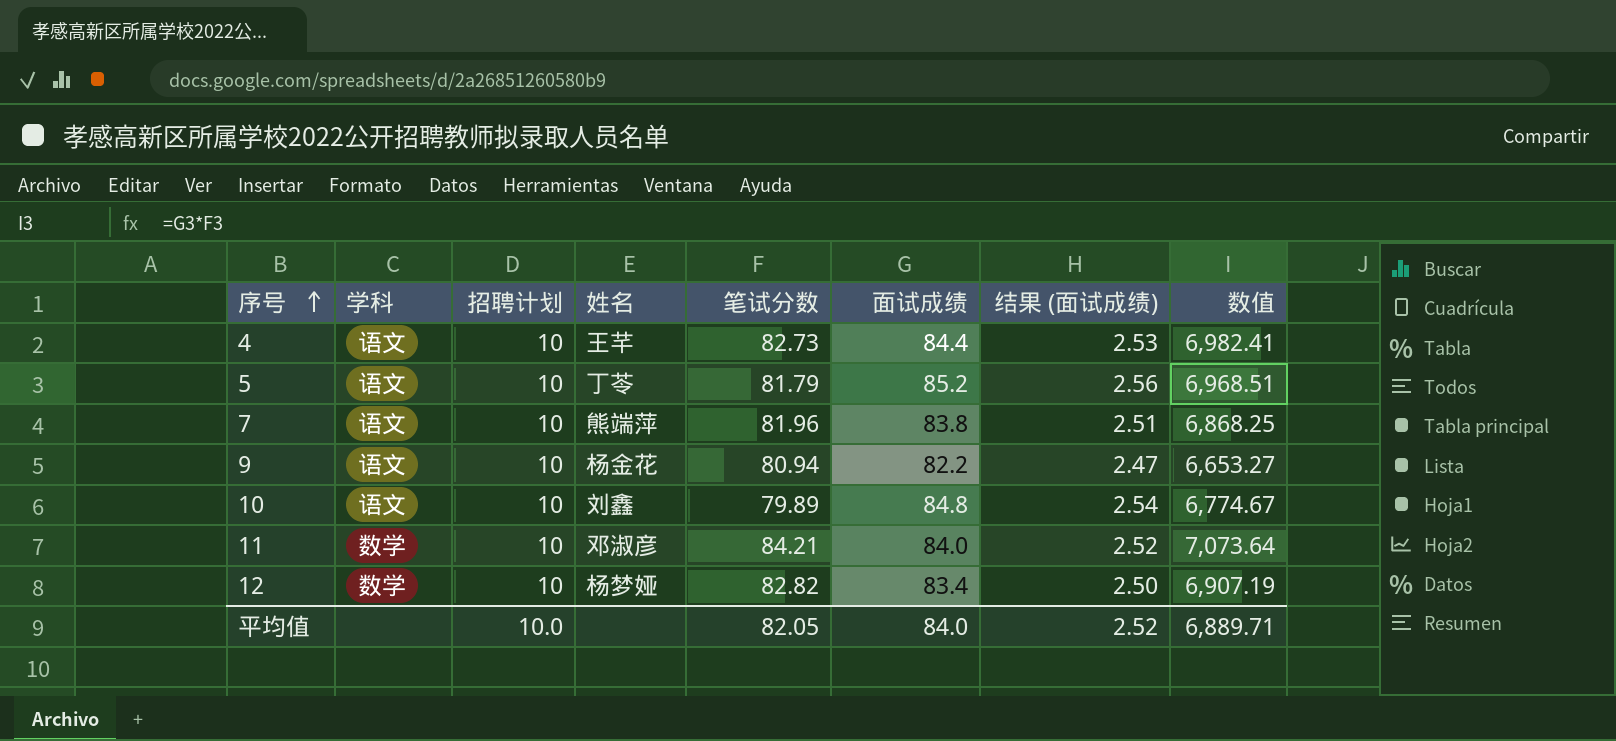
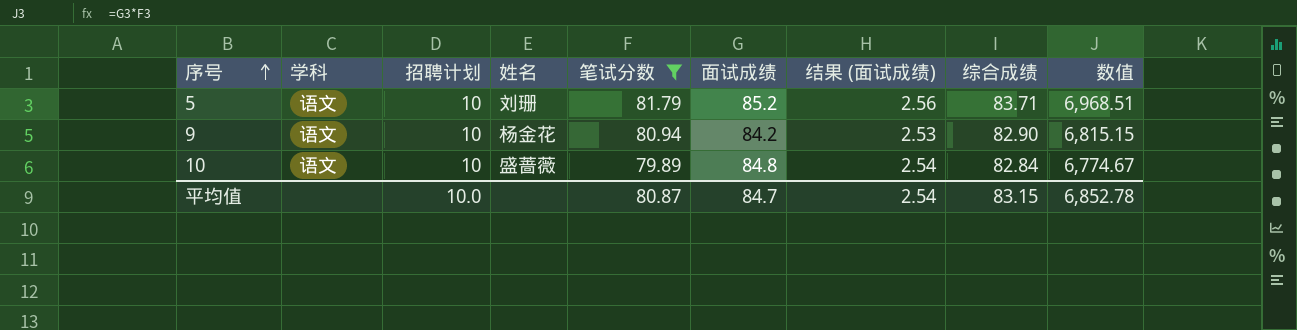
filter: none -> 笔试分数 <= 81.79
column 综合成绩 | position: none -> 8
5 | 姓名: 丁苓 -> 刘珊
9 | 面试成绩: 82.2 -> 84.2
9 | 结果 (面试成绩): 2.47 -> 2.53
9 | 数值: 6,653.27 -> 6,815.15
10 | 姓名: 刘鑫 -> 盛蔷薇
平均值 | 笔试分数: 82.05 -> 80.87
平均值 | 面试成绩: 84.0 -> 84.7
平均值 | 结果 (面试成绩): 2.52 -> 2.54
平均值 | 数值: 6,889.71 -> 6,852.78

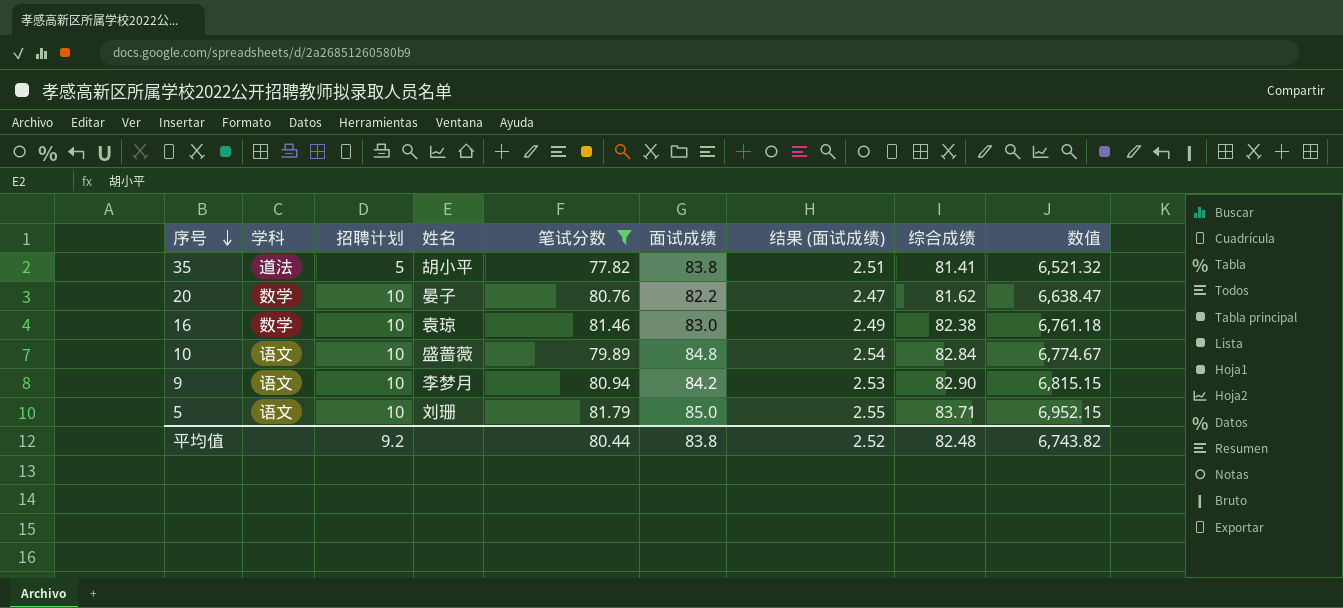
row order: 序号 ascending -> 序号 descending
row 35: none -> 道法 | 5 | 胡小平 | 77.82 | 83.8 | 2.51 | 81.41 | 6,521.32
row 20: none -> 数学 | 10 | 晏子 | 80.76 | 82.2 | 2.47 | 81.62 | 6,638.47
row 16: none -> 数学 | 10 | 袁琼 | 81.46 | 83.0 | 2.49 | 82.38 | 6,761.18
9 | 姓名: 杨金花 -> 李梦月
5 | 面试成绩: 85.2 -> 85.0
5 | 结果 (面试成绩): 2.56 -> 2.55
5 | 数值: 6,968.51 -> 6,952.15
平均值 | 招聘计划: 10.0 -> 9.2
平均值 | 笔试分数: 80.87 -> 80.44
平均值 | 面试成绩: 84.7 -> 83.8
平均值 | 结果 (面试成绩): 2.54 -> 2.52
平均值 | 综合成绩: 83.15 -> 82.48
平均值 | 数值: 6,852.78 -> 6,743.82

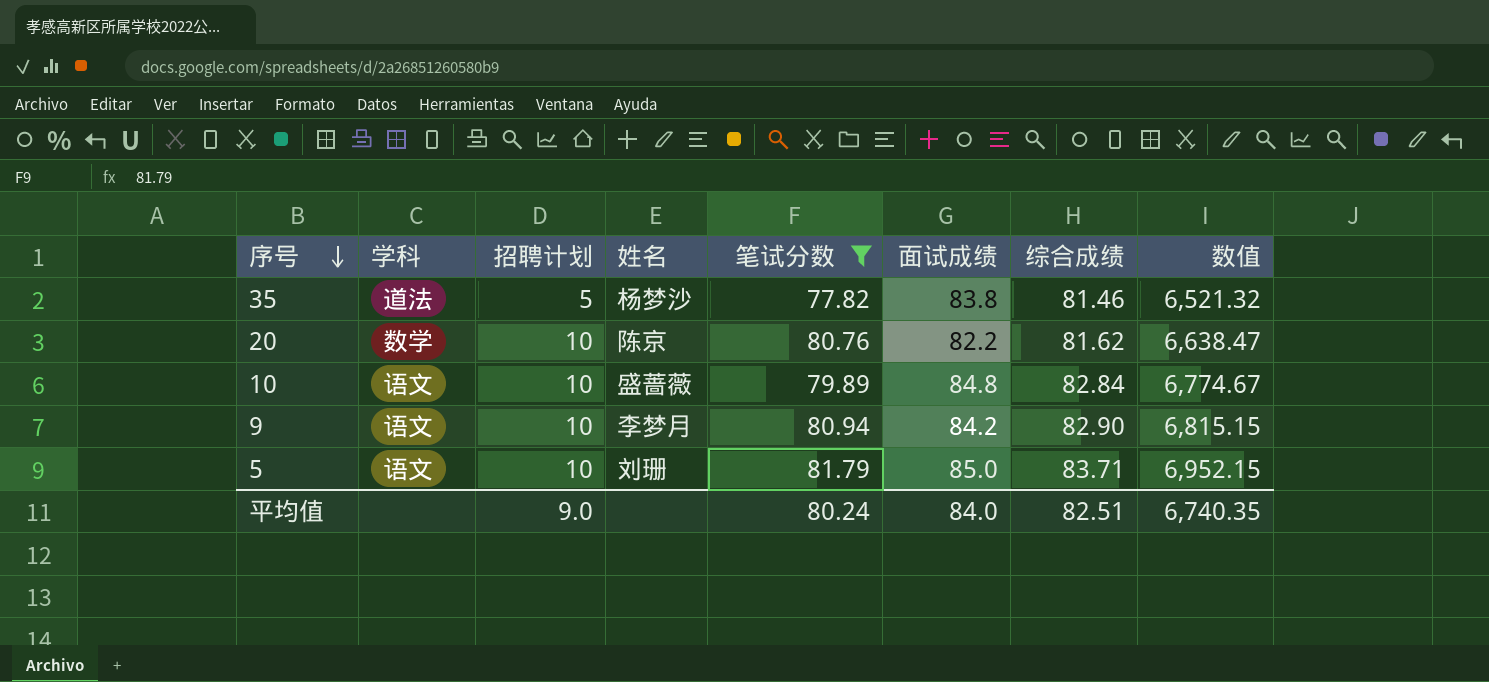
column 结果 (面试成绩) | formula: [面试成绩] * 0.03 -> none
row 16: 数学 | 10 | 袁琼 | 81.46 | 83.0 | 2.49 | 82.38 | 6,761.18 -> none
35 | 姓名: 胡小平 -> 杨梦沙
35 | 综合成绩: 81.41 -> 81.46
20 | 姓名: 晏子 -> 陈京
平均值 | 招聘计划: 9.2 -> 9.0
平均值 | 笔试分数: 80.44 -> 80.24
平均值 | 面试成绩: 83.8 -> 84.0
平均值 | 综合成绩: 82.48 -> 82.51
平均值 | 数值: 6,743.82 -> 6,740.35

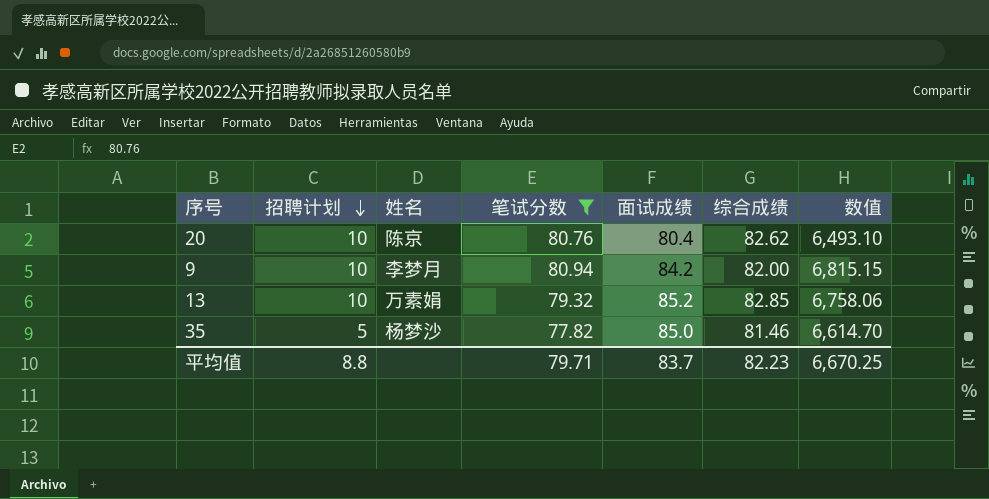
row order: 序号 descending -> 招聘计划 descending
column 学科 | position: 2 -> none
row 10: 语文 | 10 | 盛蔷薇 | 79.89 | 84.8 | 82.84 | 6,774.67 -> none
row 5: 语文 | 10 | 刘珊 | 81.79 | 85.0 | 83.71 | 6,952.15 -> none
20 | 面试成绩: 82.2 -> 80.4
20 | 综合成绩: 81.62 -> 82.62
20 | 数值: 6,638.47 -> 6,493.10
9 | 综合成绩: 82.90 -> 82.00
row 13: none -> 10 | 万素娟 | 79.32 | 85.2 | 82.85 | 6,758.06
35 | 面试成绩: 83.8 -> 85.0
35 | 数值: 6,521.32 -> 6,614.70
平均值 | 招聘计划: 9.0 -> 8.8
平均值 | 笔试分数: 80.24 -> 79.71
平均值 | 面试成绩: 84.0 -> 83.7
平均值 | 综合成绩: 82.51 -> 82.23
平均值 | 数值: 6,740.35 -> 6,670.25

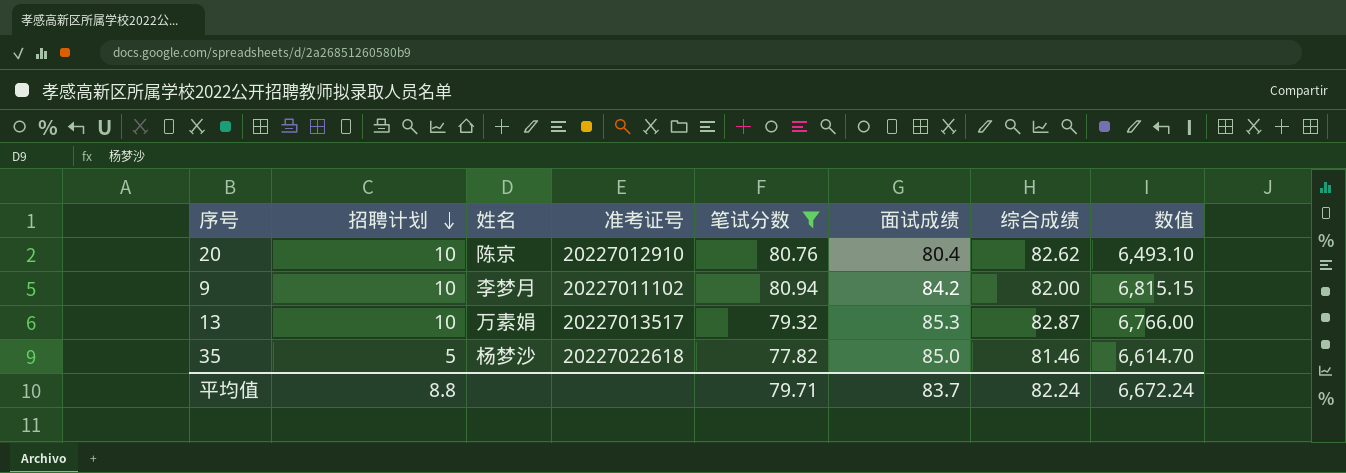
column 准考证号 | position: none -> 4
13 | 面试成绩: 85.2 -> 85.3
13 | 综合成绩: 82.85 -> 82.87
13 | 数值: 6,758.06 -> 6,766.00
平均值 | 综合成绩: 82.23 -> 82.24
平均值 | 数值: 6,670.25 -> 6,672.24

